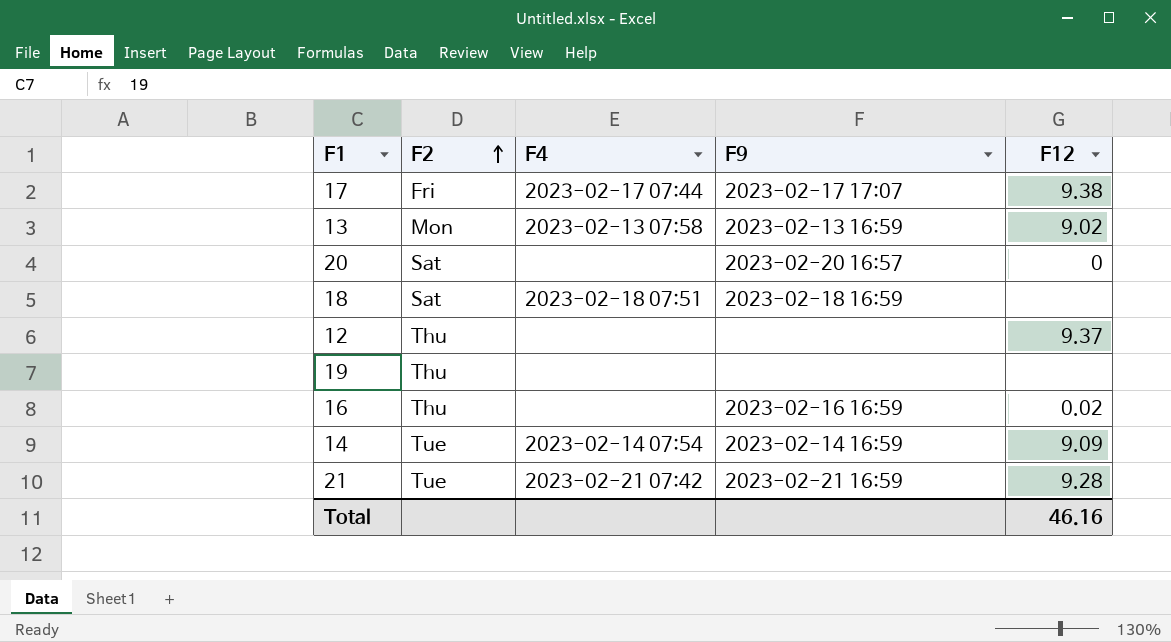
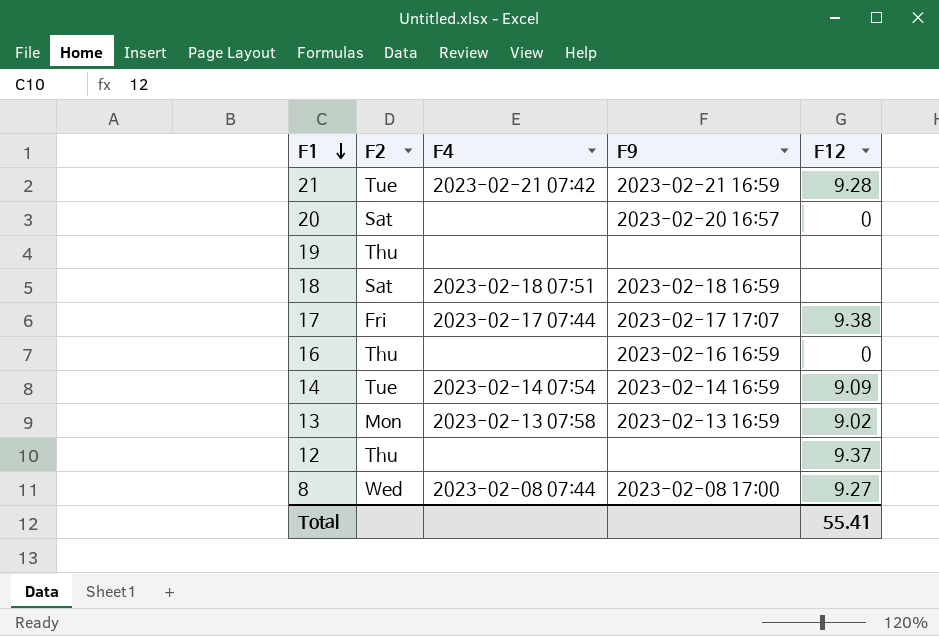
row order: F2 ascending -> F1 descending
16 | F12: 0.02 -> 0
row 8: none -> Wed | 2023-02-08 07:44 | 2023-02-08 17:00 | 9.27
Total | F12: 46.16 -> 55.41

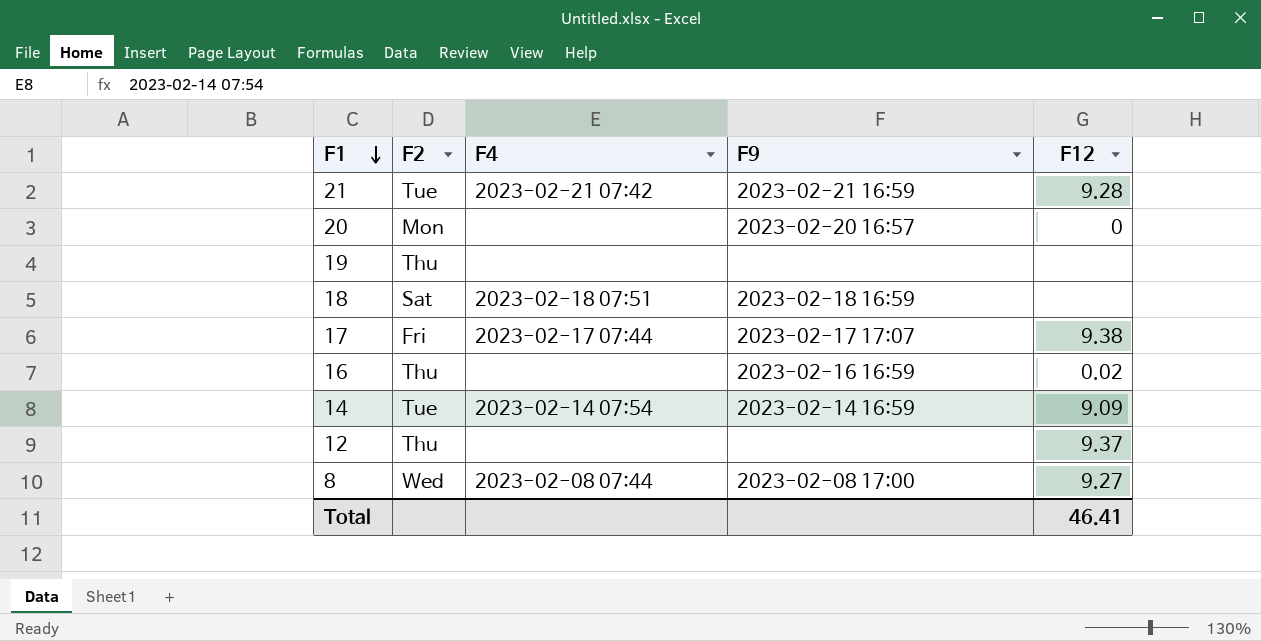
row 13: Mon | 2023-02-13 07:58 | 2023-02-13 16:59 | 9.02 -> none
20 | F2: Sat -> Mon
16 | F12: 0 -> 0.02
Total | F12: 55.41 -> 46.41

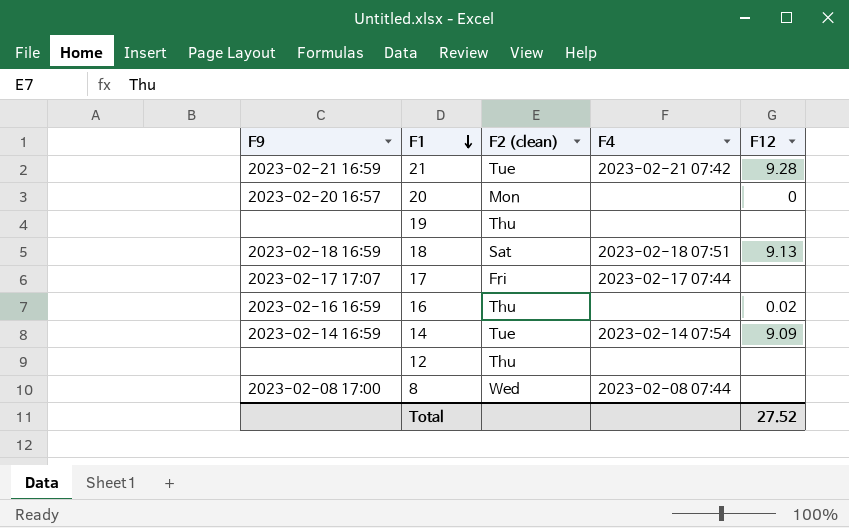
column F9 | position: 4 -> 1
column name: F2 -> F2 (clean)
18 | F12: none -> 9.13
17 | F12: 9.38 -> none
12 | F12: 9.37 -> none
8 | F12: 9.27 -> none
Total | F12: 46.41 -> 27.52

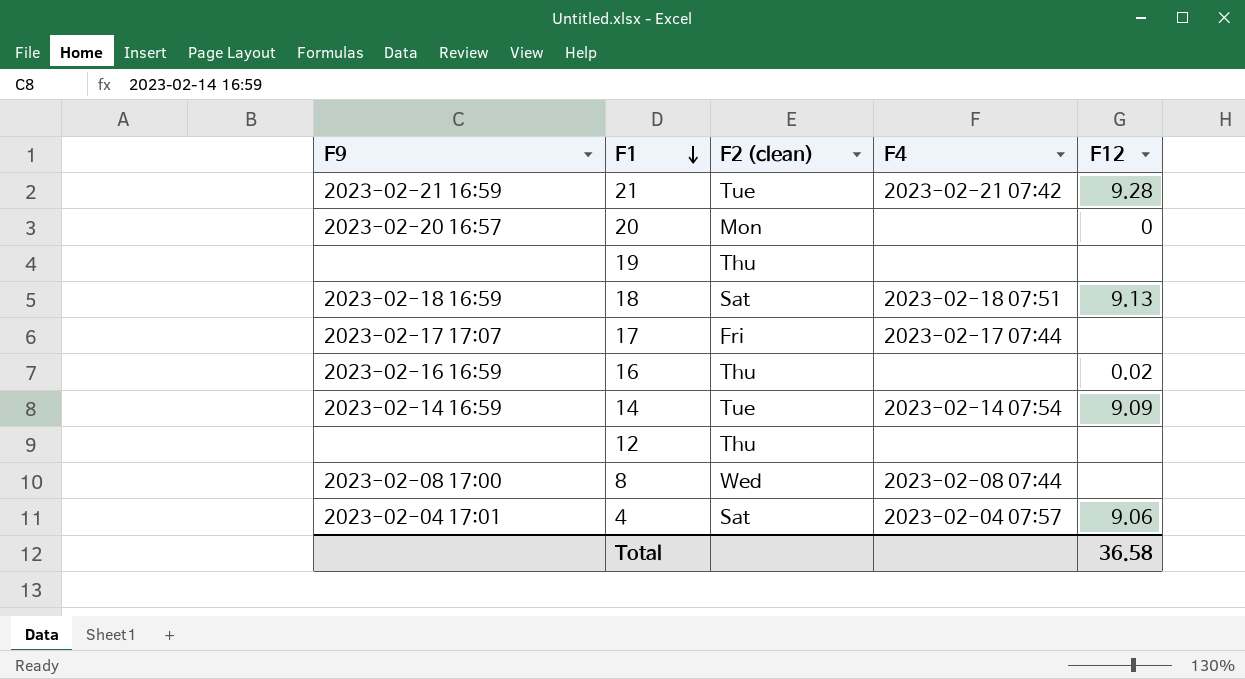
row 4: none -> 2023-02-04 17:01 | Sat | 2023-02-04 07:57 | 9.06
Total | F12: 27.52 -> 36.58

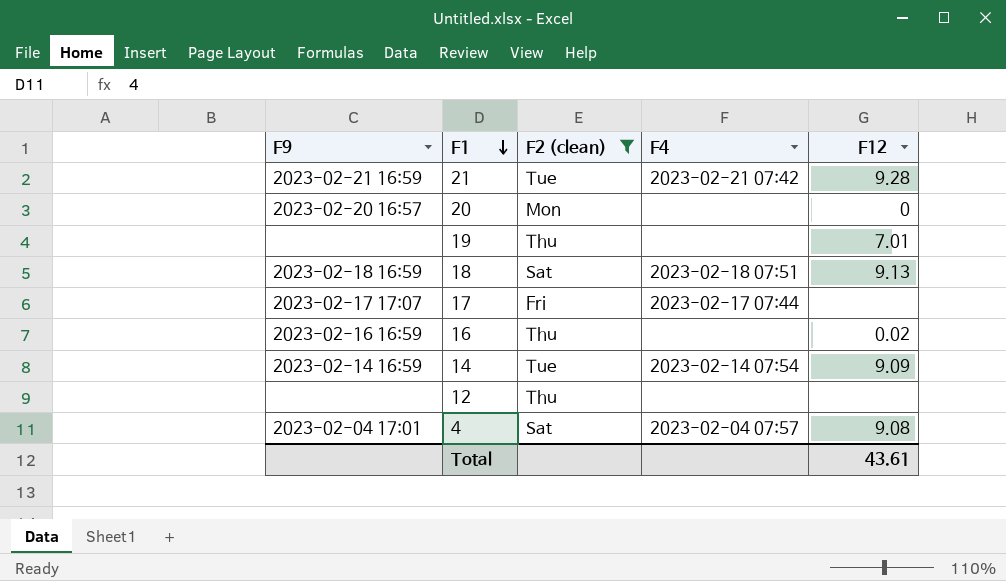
filter: none -> F2 (clean) != Wed
19 | F12: none -> 7.01
4 | F12: 9.06 -> 9.08
Total | F12: 36.58 -> 43.61

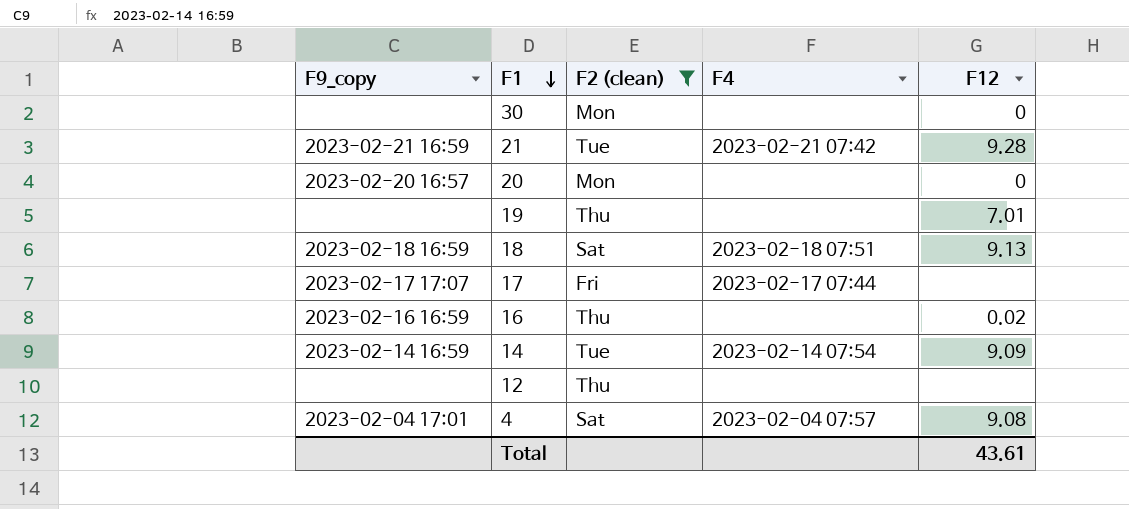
column name: F9 -> F9_copy
row 30: none -> none | Mon | none | 0

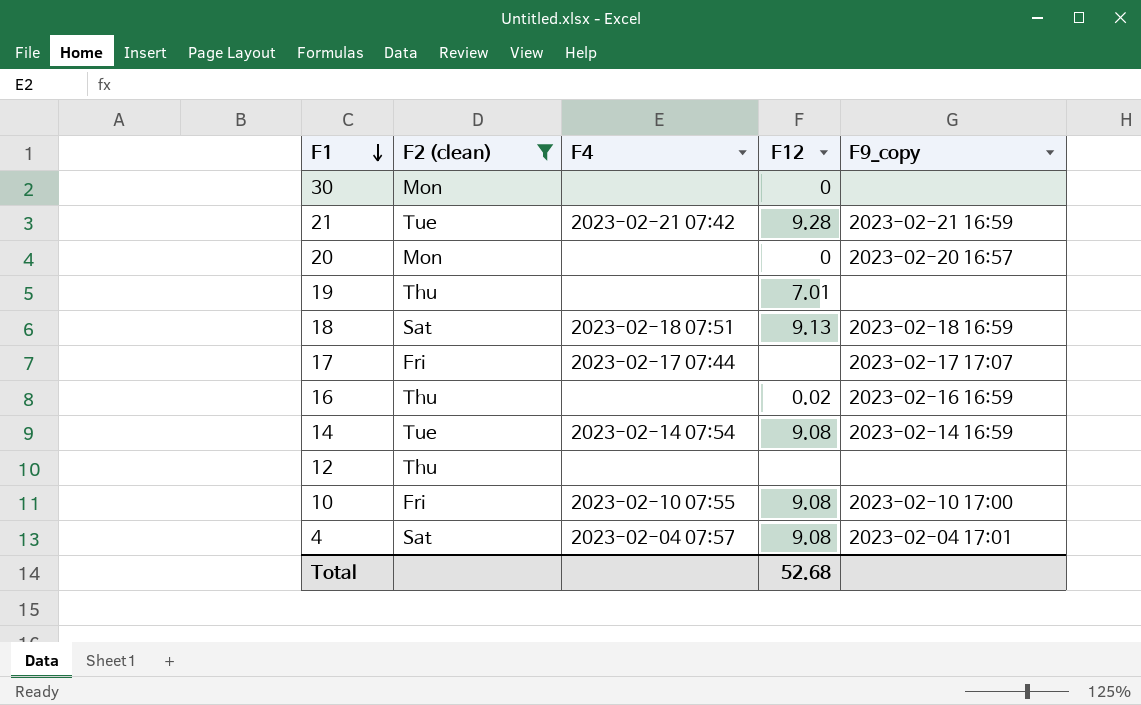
column F9_copy | position: 1 -> 5
14 | F12: 9.09 -> 9.08
row 10: none -> Fri | 2023-02-10 07:55 | 9.08 | 2023-02-10 17:00
Total | F12: 43.61 -> 52.68

